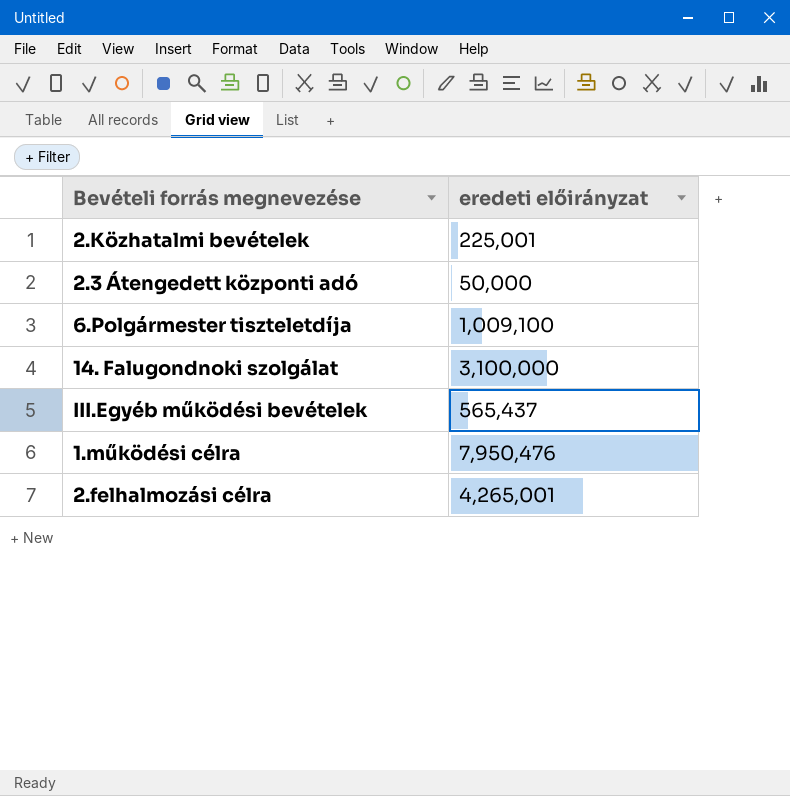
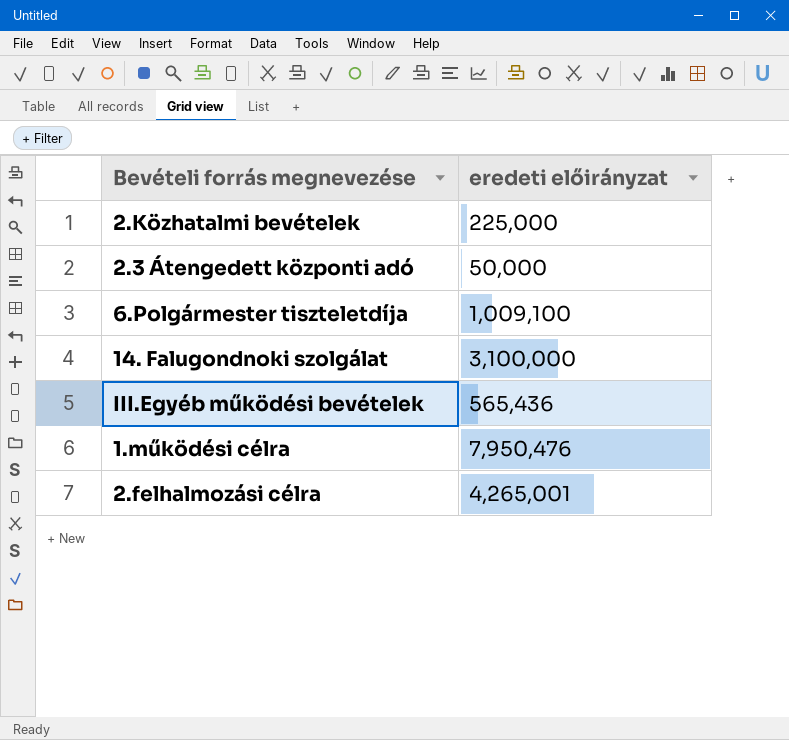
2.Közhatalmi bevételek | eredeti előirányzat: 225,001 -> 225,000
III.Egyéb működési bevételek | eredeti előirányzat: 565,437 -> 565,436

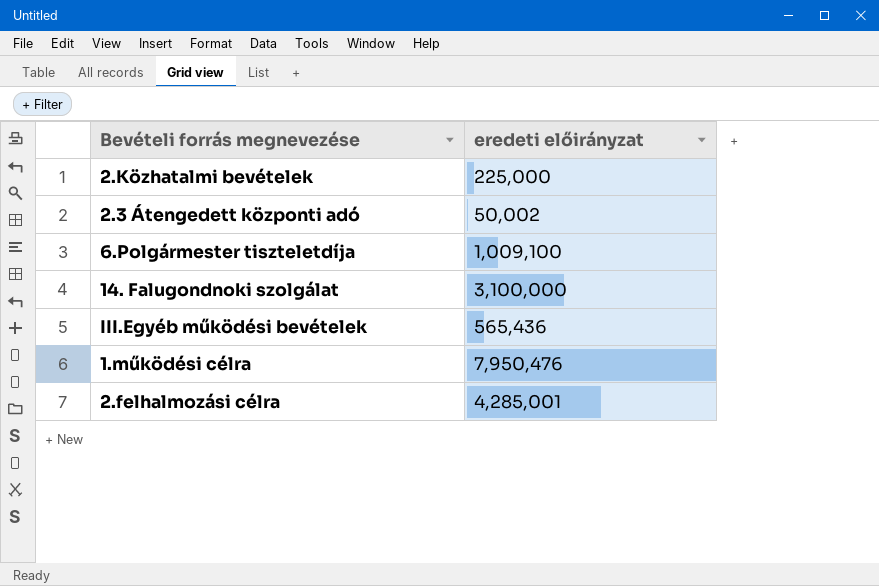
2.3 Átengedett központi adó | eredeti előirányzat: 50,000 -> 50,002
2.felhalmozási célra | eredeti előirányzat: 4,265,001 -> 4,285,001

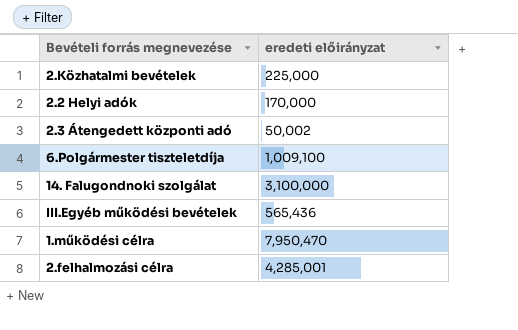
row 2.2 Helyi adók: none -> 170,000
1.működési célra | eredeti előirányzat: 7,950,476 -> 7,950,470

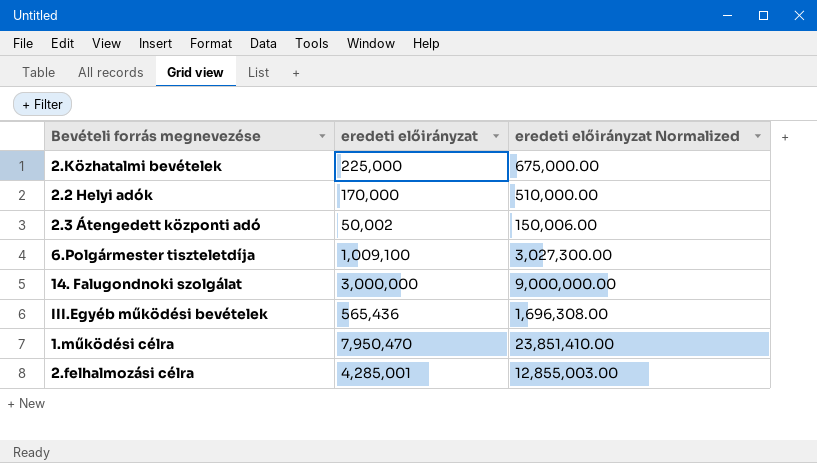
column eredeti előirányzat Normalized | formula: none -> [eredeti előirányzat] * 3
14. Falugondnoki szolgálat | eredeti előirányzat: 3,100,000 -> 3,000,000

